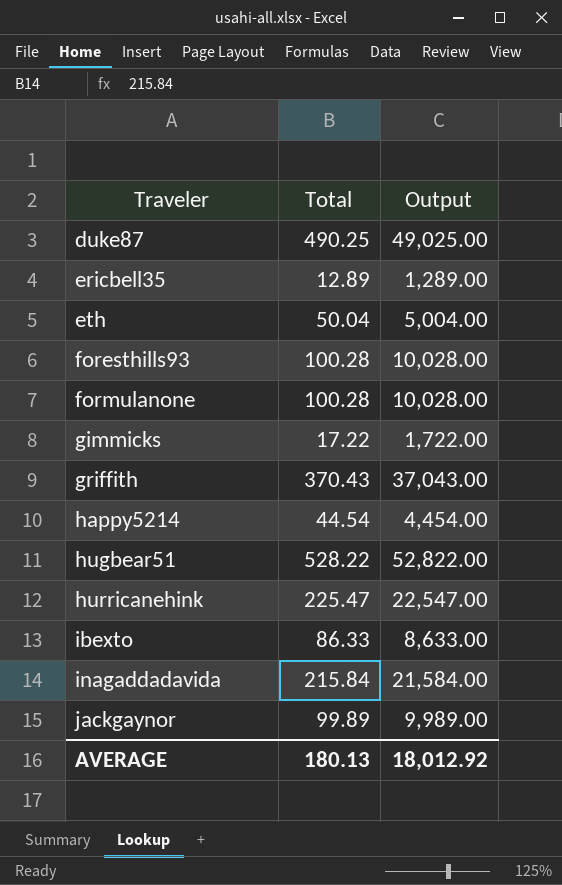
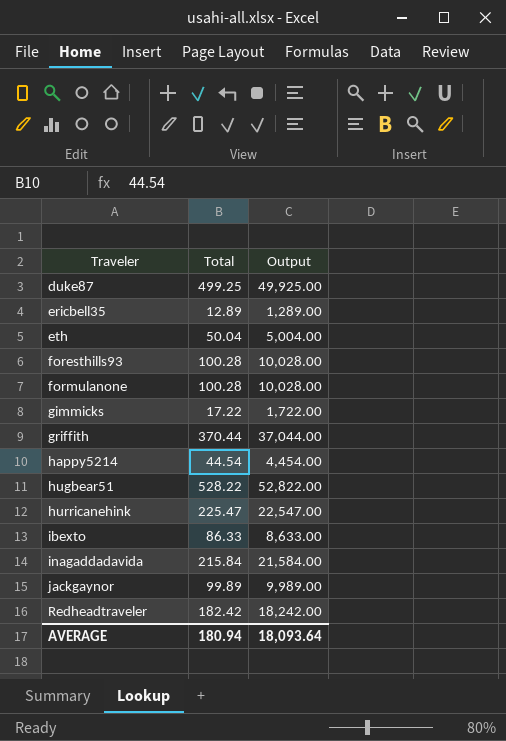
duke87 | Total: 490.25 -> 499.25
duke87 | Output: 49,025.00 -> 49,925.00
griffith | Total: 370.43 -> 370.44
griffith | Output: 37,043.00 -> 37,044.00
row Redheadtraveler: none -> 182.42 | 18,242.00
AVERAGE | Total: 180.13 -> 180.94
AVERAGE | Output: 18,012.92 -> 18,093.64

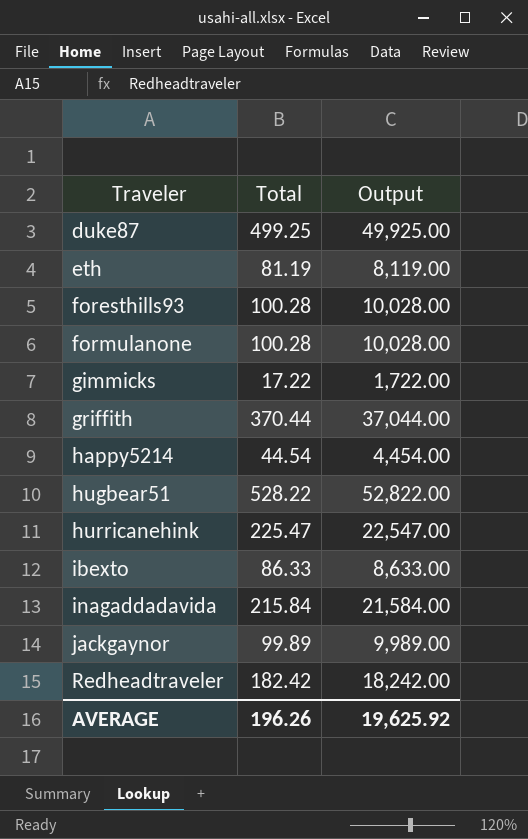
row ericbell35: 12.89 | 1,289.00 -> none
eth | Total: 50.04 -> 81.19
eth | Output: 5,004.00 -> 8,119.00
AVERAGE | Total: 180.94 -> 196.26
AVERAGE | Output: 18,093.64 -> 19,625.92

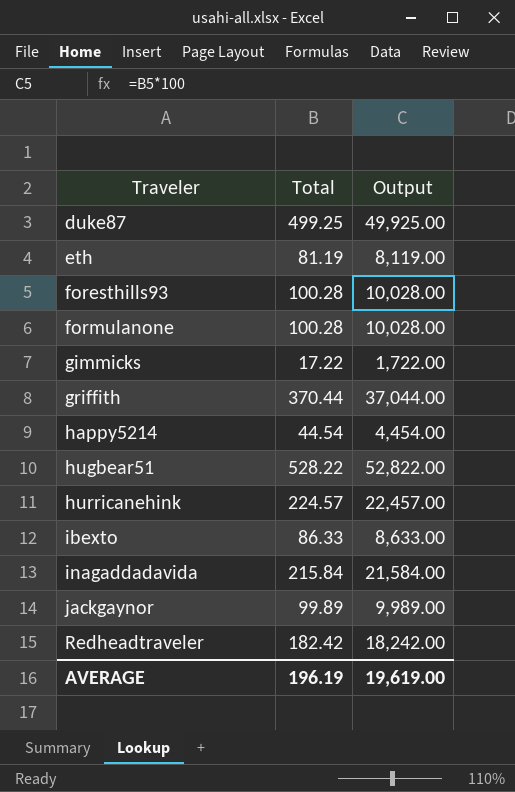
hurricanehink | Total: 225.47 -> 224.57
hurricanehink | Output: 22,547.00 -> 22,457.00
AVERAGE | Total: 196.26 -> 196.19
AVERAGE | Output: 19,625.92 -> 19,619.00

